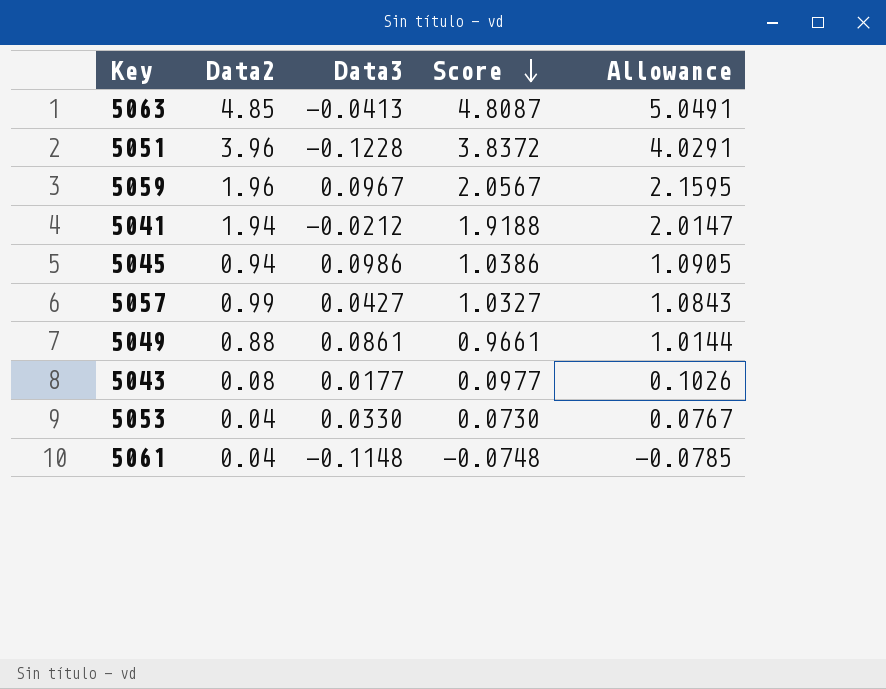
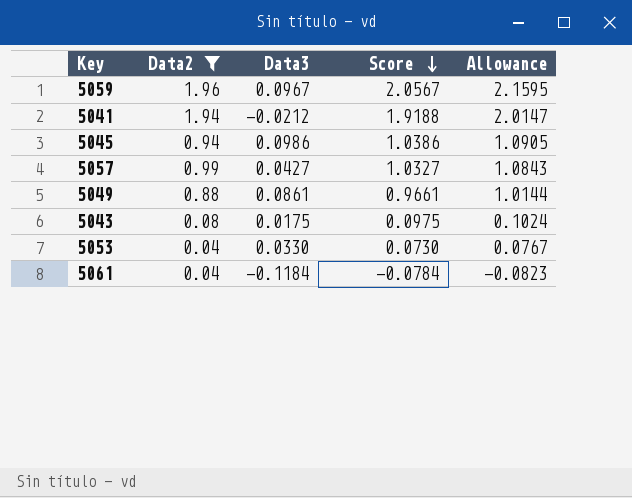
filter: none -> Data2 <= 1.96
5043 | Data3: 0.0177 -> 0.0175
5043 | Score: 0.0977 -> 0.0975
5043 | Allowance: 0.1026 -> 0.1024
5061 | Data3: -0.1148 -> -0.1184
5061 | Score: -0.0748 -> -0.0784
5061 | Allowance: -0.0785 -> -0.0823

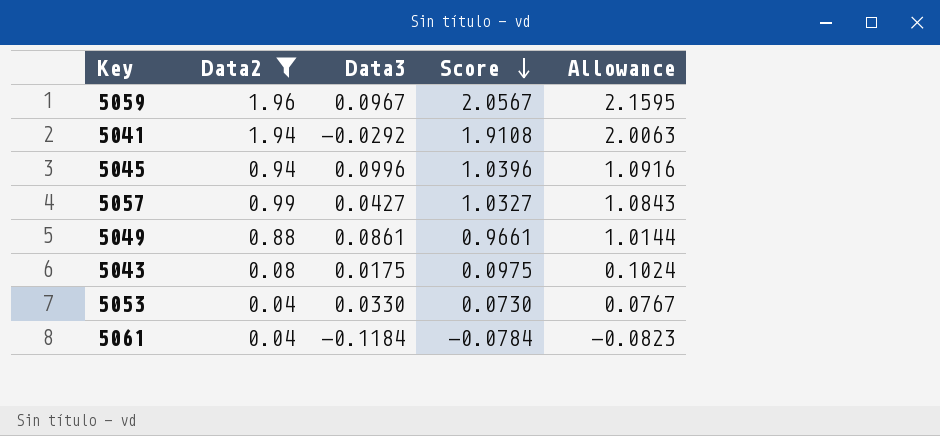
5041 | Data3: -0.0212 -> -0.0292
5041 | Score: 1.9188 -> 1.9108
5041 | Allowance: 2.0147 -> 2.0063
5045 | Data3: 0.0986 -> 0.0996
5045 | Score: 1.0386 -> 1.0396
5045 | Allowance: 1.0905 -> 1.0916

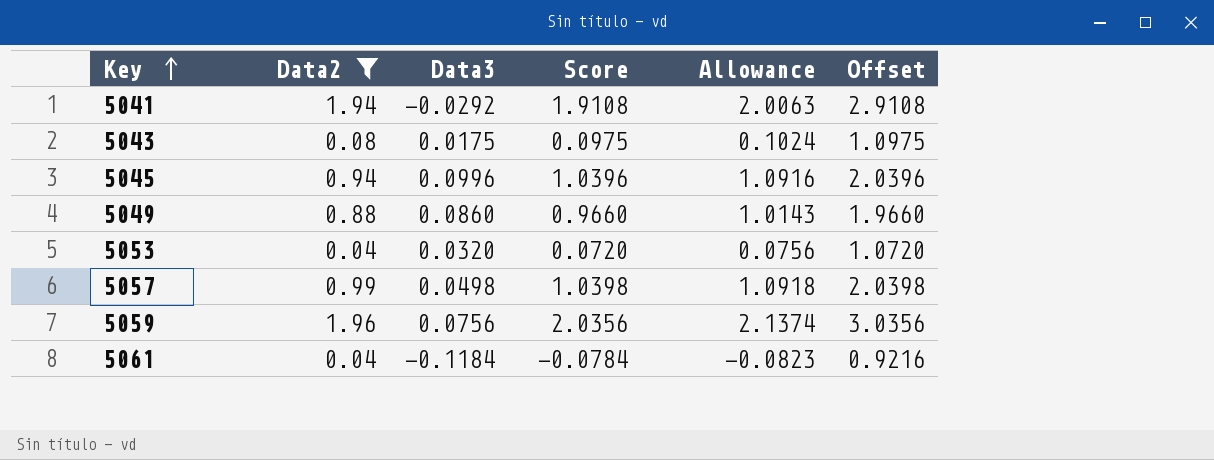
row order: Score descending -> Key ascending
column Offset | formula: none -> [Score] + 1
5049 | Data3: 0.0861 -> 0.0860
5049 | Score: 0.9661 -> 0.9660
5049 | Allowance: 1.0144 -> 1.0143
5053 | Data3: 0.0330 -> 0.0320
5053 | Score: 0.0730 -> 0.0720
5053 | Allowance: 0.0767 -> 0.0756
5057 | Data3: 0.0427 -> 0.0498
5057 | Score: 1.0327 -> 1.0398
5057 | Allowance: 1.0843 -> 1.0918
5059 | Data3: 0.0967 -> 0.0756
5059 | Score: 2.0567 -> 2.0356
5059 | Allowance: 2.1595 -> 2.1374

